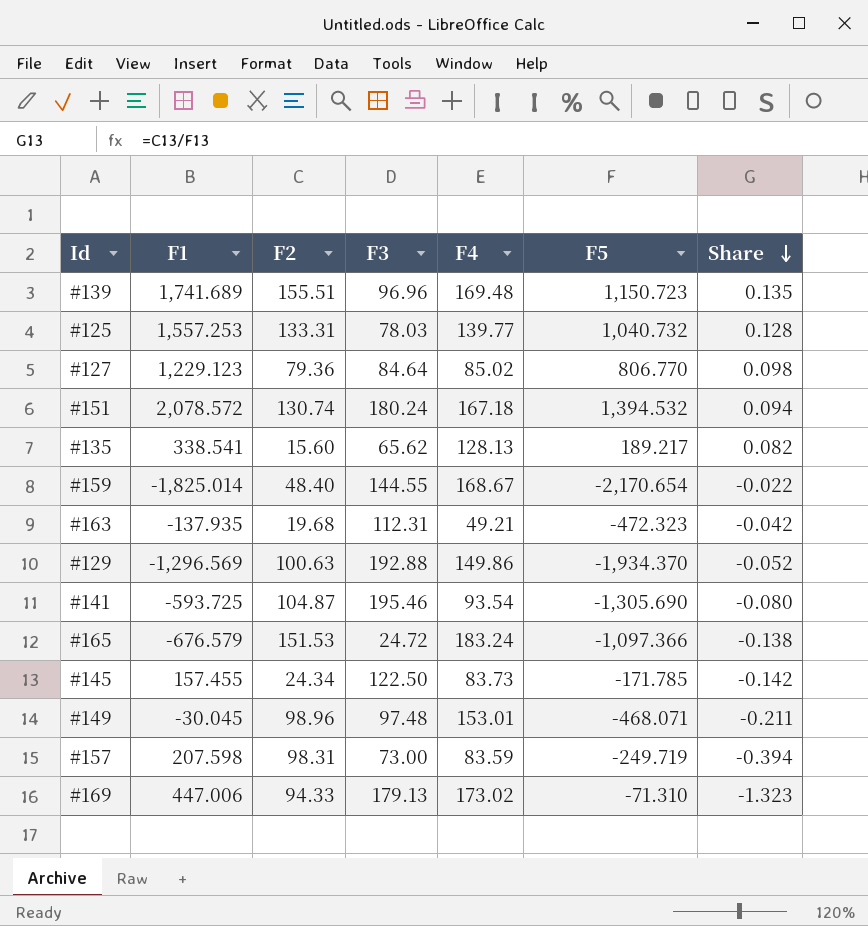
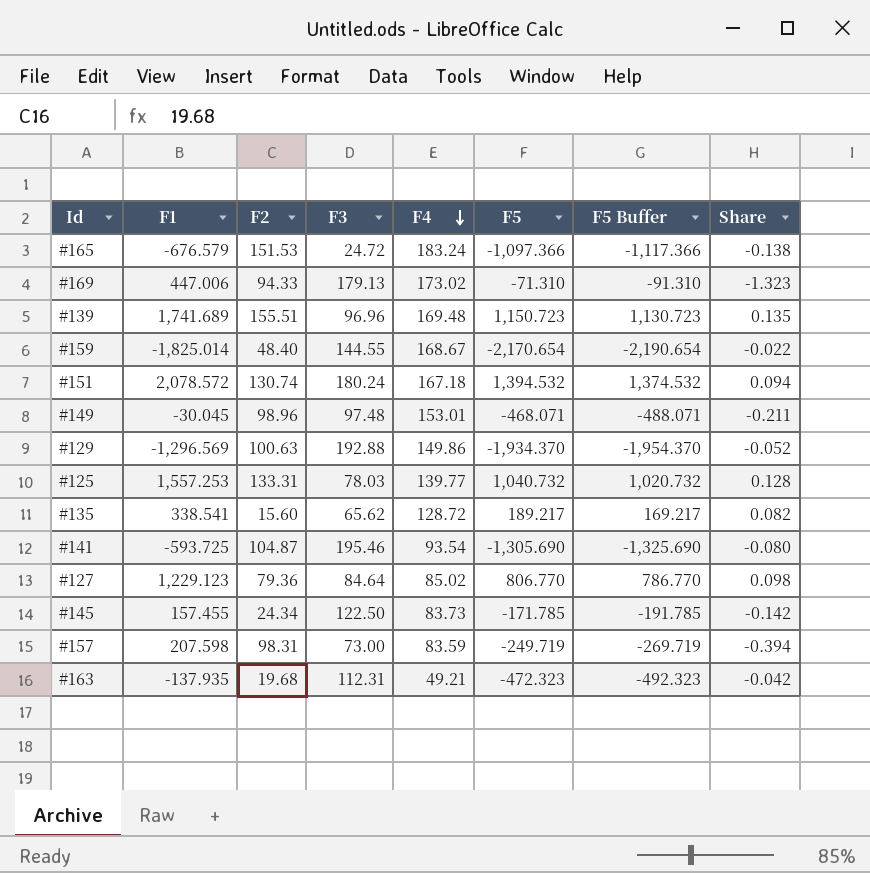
row order: Share descending -> F4 descending
column F5 Buffer | formula: none -> [F5] - 20
#135 | F4: 128.13 -> 128.72

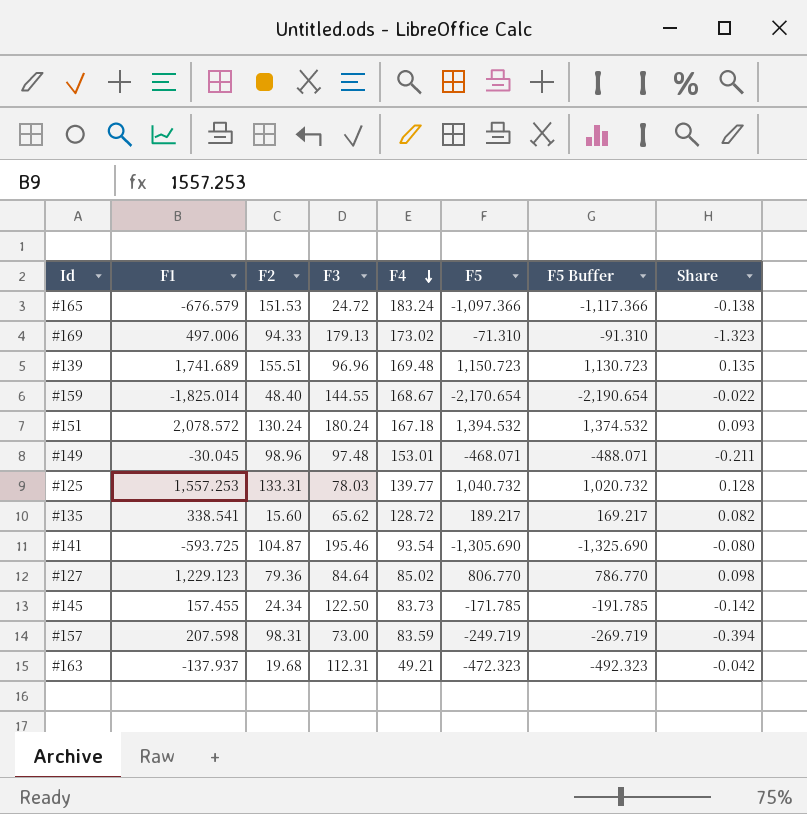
row #129: -1,296.569 | 100.63 | 192.88 | 149.86 | -1,934.370 | -1,954.370 | -0.052 -> none
#169 | F1: 447.006 -> 497.006
#151 | F2: 130.74 -> 130.24
#151 | Share: 0.094 -> 0.093
#163 | F1: -137.935 -> -137.937

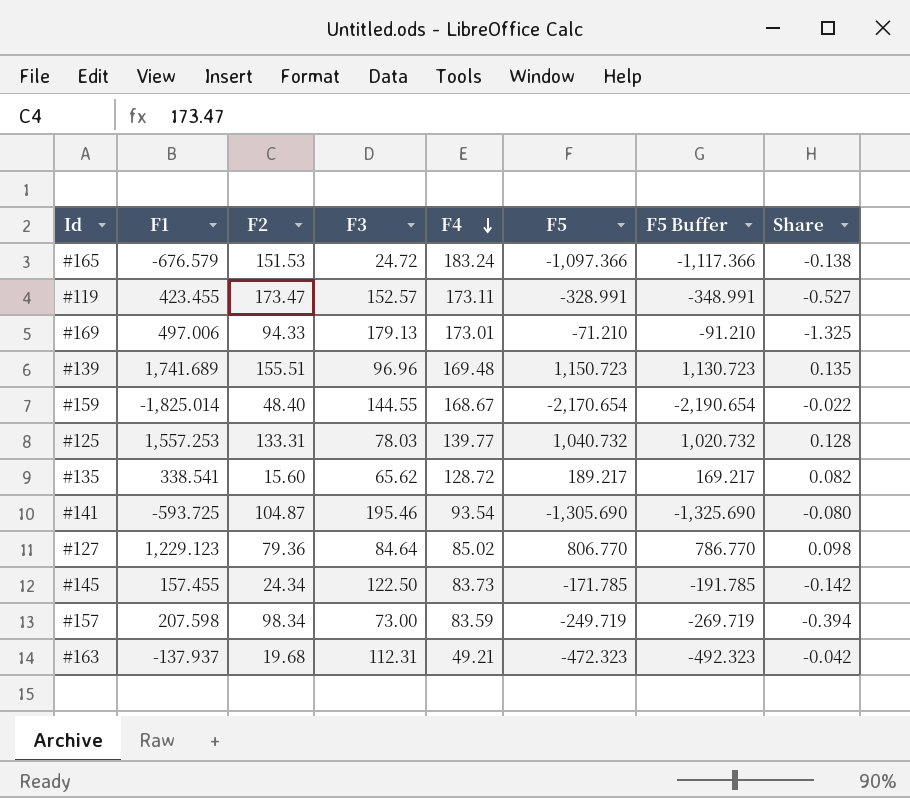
row #151: 2,078.572 | 130.24 | 180.24 | 167.18 | 1,394.532 | 1,374.532 | 0.093 -> none
row #149: -30.045 | 98.96 | 97.48 | 153.01 | -468.071 | -488.071 | -0.211 -> none
row #119: none -> 423.455 | 173.47 | 152.57 | 173.11 | -328.991 | -348.991 | -0.527
#169 | F4: 173.02 -> 173.01
#169 | F5: -71.310 -> -71.210
#169 | F5 Buffer: -91.310 -> -91.210
#169 | Share: -1.323 -> -1.325
#157 | F2: 98.31 -> 98.34

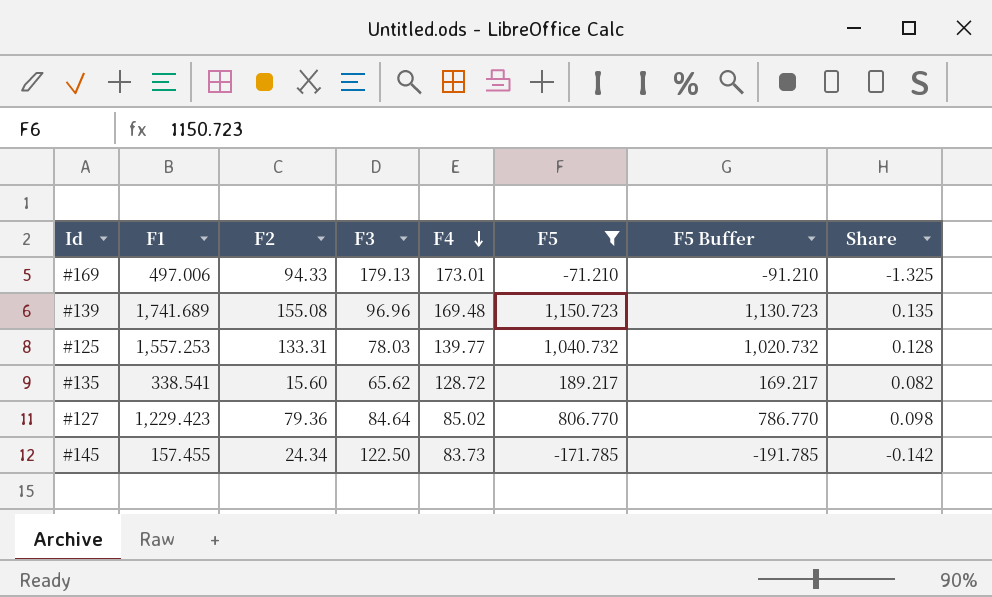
filter: none -> F5 >= -171.785
#139 | F2: 155.51 -> 155.08
#127 | F1: 1,229.123 -> 1,229.423

